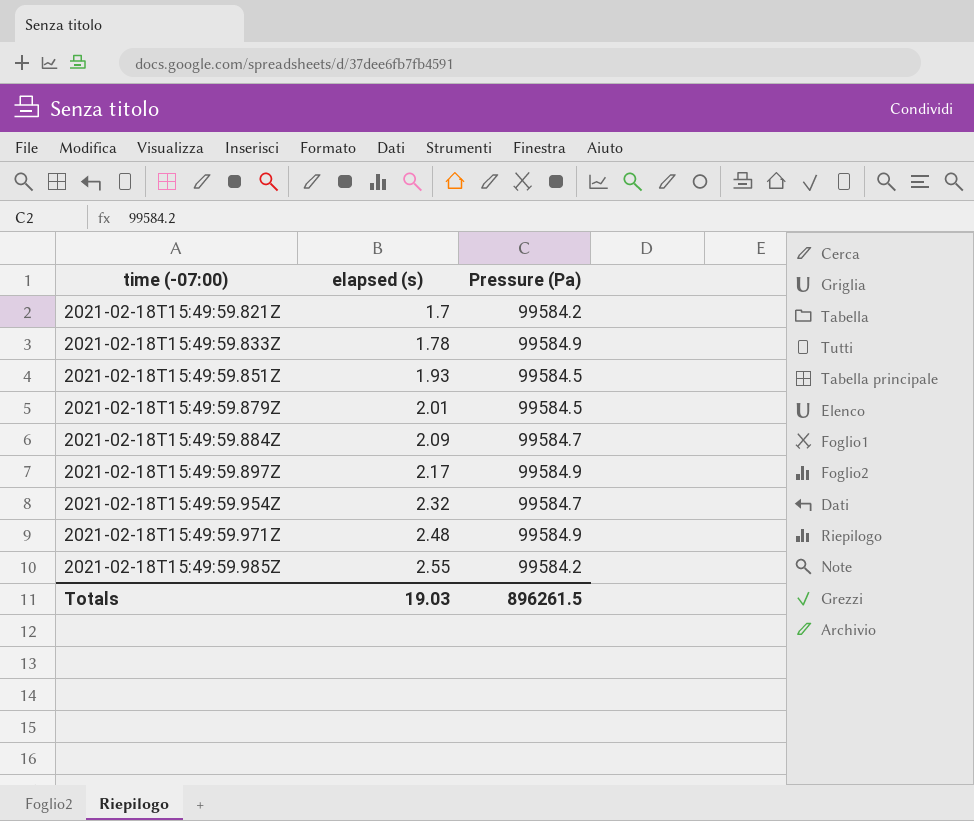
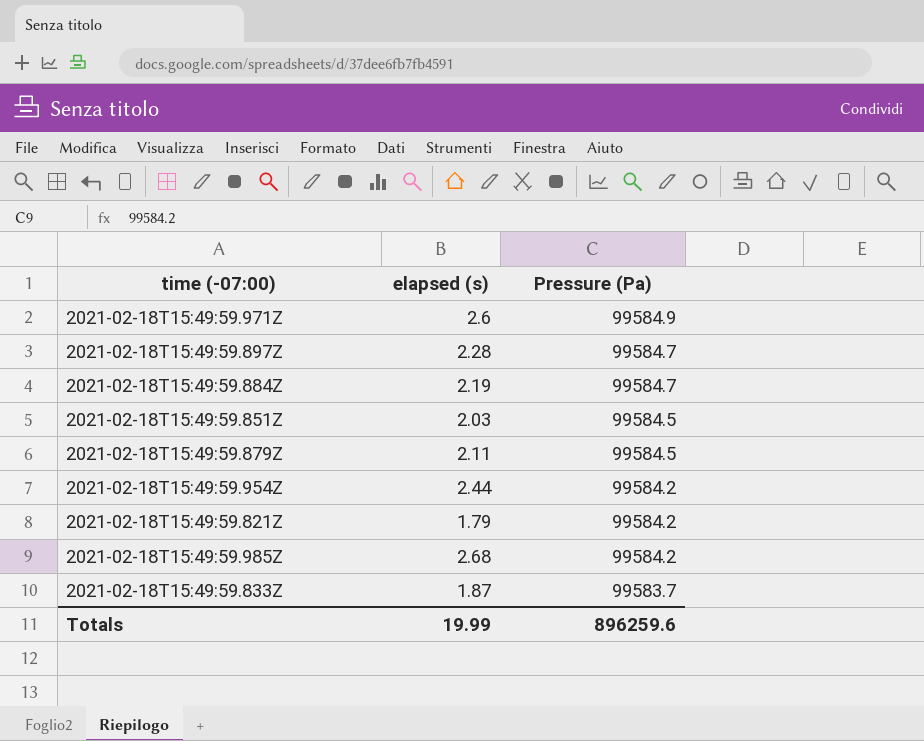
row order: time (-07:00) ascending -> Pressure (Pa) descending
2021-02-18T15:49:59.971Z | elapsed (s): 2.48 -> 2.6
2021-02-18T15:49:59.897Z | elapsed (s): 2.17 -> 2.28
2021-02-18T15:49:59.897Z | Pressure (Pa): 99584.9 -> 99584.7
2021-02-18T15:49:59.884Z | elapsed (s): 2.09 -> 2.19
2021-02-18T15:49:59.851Z | elapsed (s): 1.93 -> 2.03
2021-02-18T15:49:59.879Z | elapsed (s): 2.01 -> 2.11
2021-02-18T15:49:59.954Z | elapsed (s): 2.32 -> 2.44
2021-02-18T15:49:59.954Z | Pressure (Pa): 99584.7 -> 99584.2
2021-02-18T15:49:59.821Z | elapsed (s): 1.7 -> 1.79
2021-02-18T15:49:59.985Z | elapsed (s): 2.55 -> 2.68
2021-02-18T15:49:59.833Z | elapsed (s): 1.78 -> 1.87
2021-02-18T15:49:59.833Z | Pressure (Pa): 99584.9 -> 99583.7
Totals | elapsed (s): 19.03 -> 19.99
Totals | Pressure (Pa): 896261.5 -> 896259.6

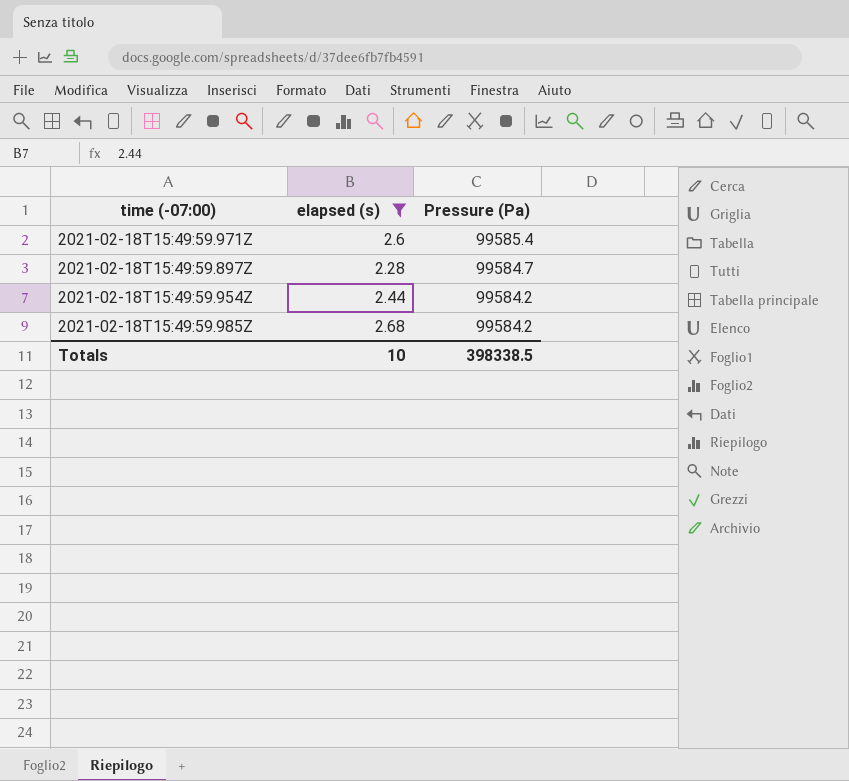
filter: none -> elapsed (s) >= 2.28
2021-02-18T15:49:59.971Z | Pressure (Pa): 99584.9 -> 99585.4
Totals | elapsed (s): 19.99 -> 10
Totals | Pressure (Pa): 896259.6 -> 398338.5

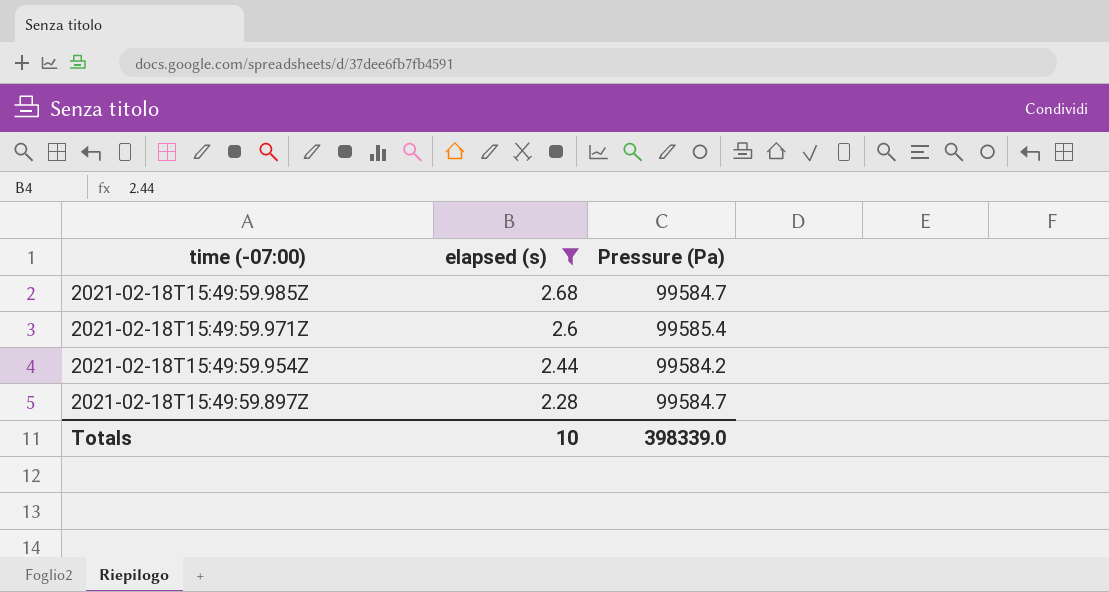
row order: Pressure (Pa) descending -> time (-07:00) descending
2021-02-18T15:49:59.985Z | Pressure (Pa): 99584.2 -> 99584.7
Totals | Pressure (Pa): 398338.5 -> 398339.0

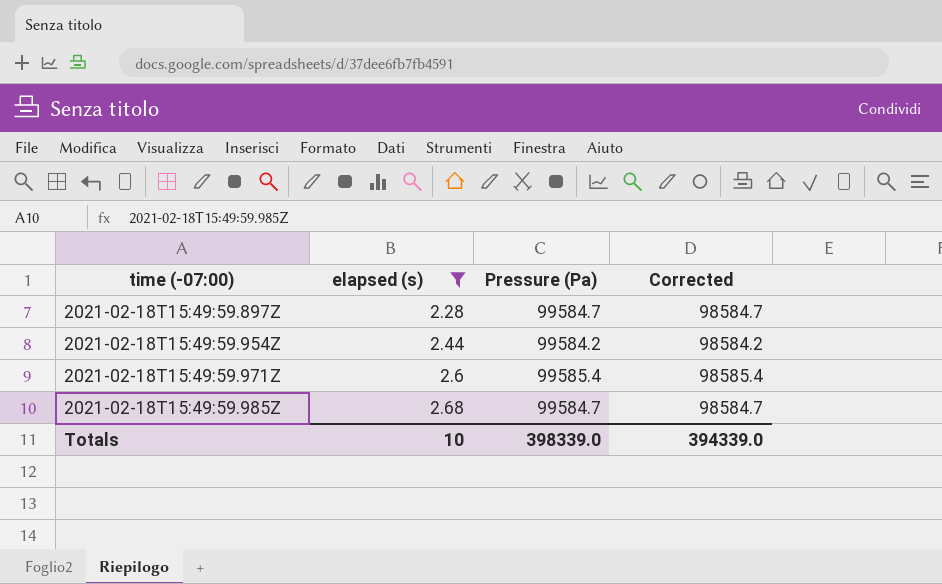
row order: time (-07:00) descending -> time (-07:00) ascending
column Corrected | formula: none -> [Pressure (Pa)] - 1000

